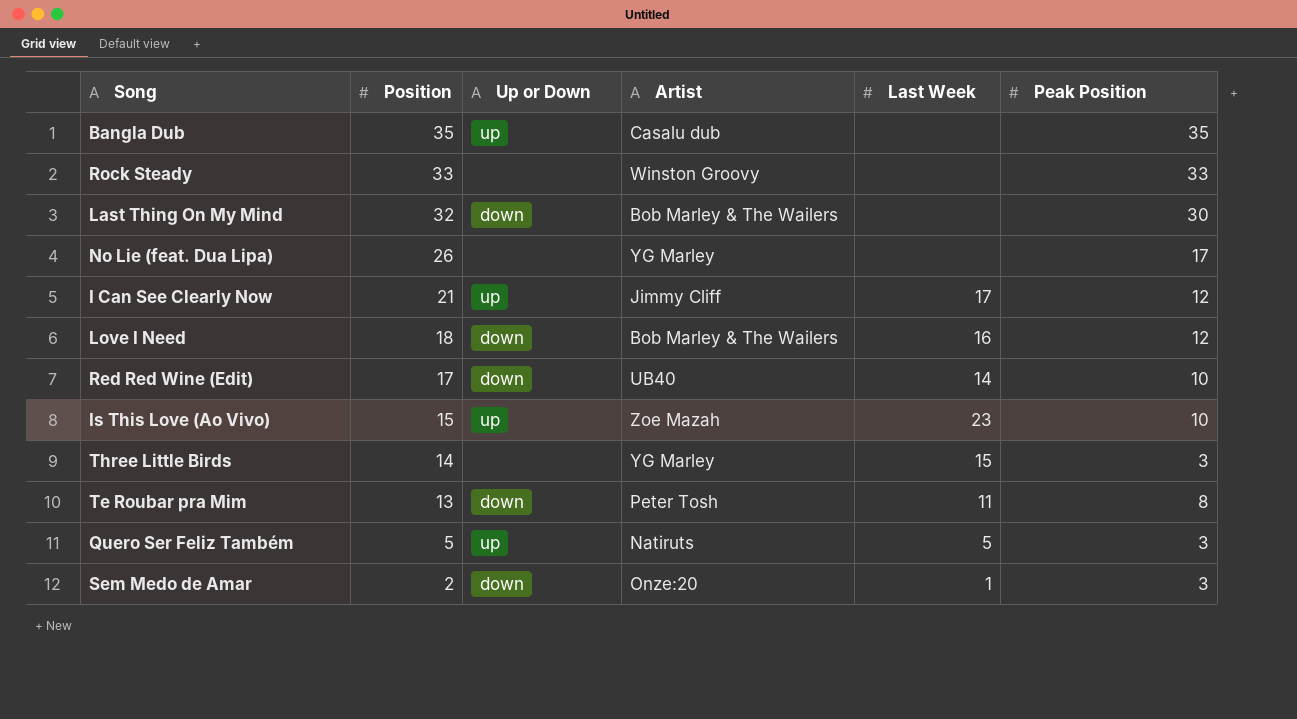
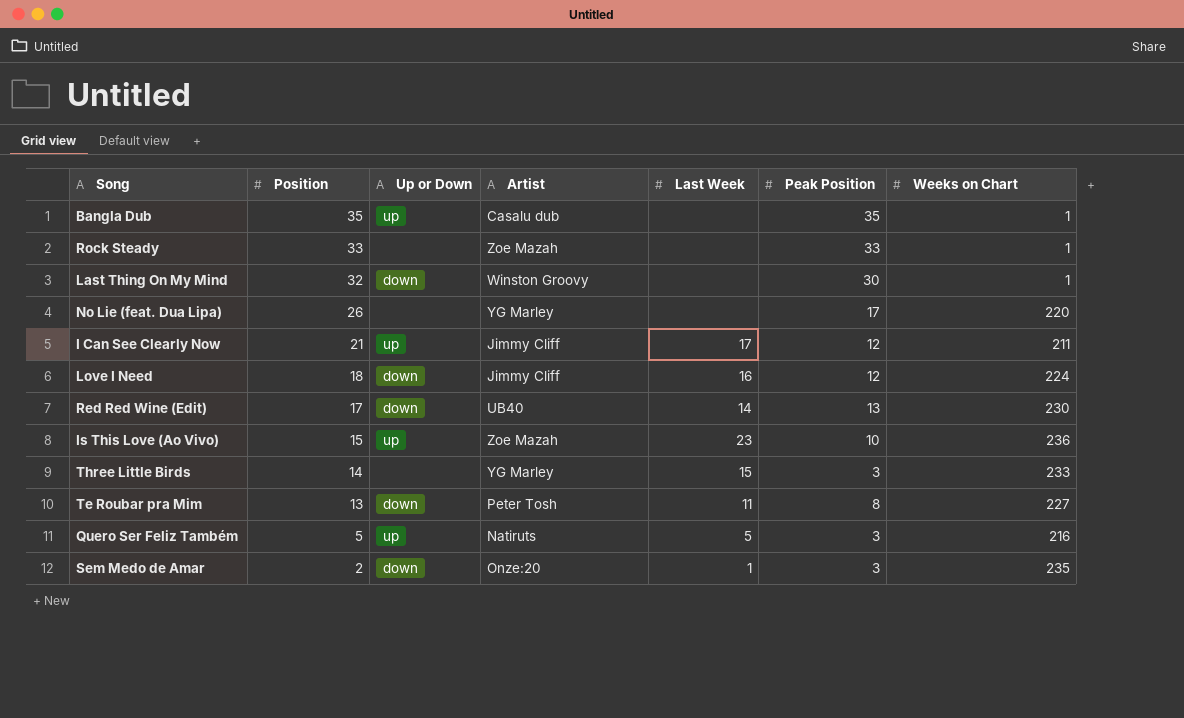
column Weeks on Chart | position: none -> 7
Rock Steady | Artist: Winston Groovy -> Zoe Mazah
Last Thing On My Mind | Artist: Bob Marley & The Wailers -> Winston Groovy
Love I Need | Artist: Bob Marley & The Wailers -> Jimmy Cliff
Red Red Wine (Edit) | Peak Position: 10 -> 13

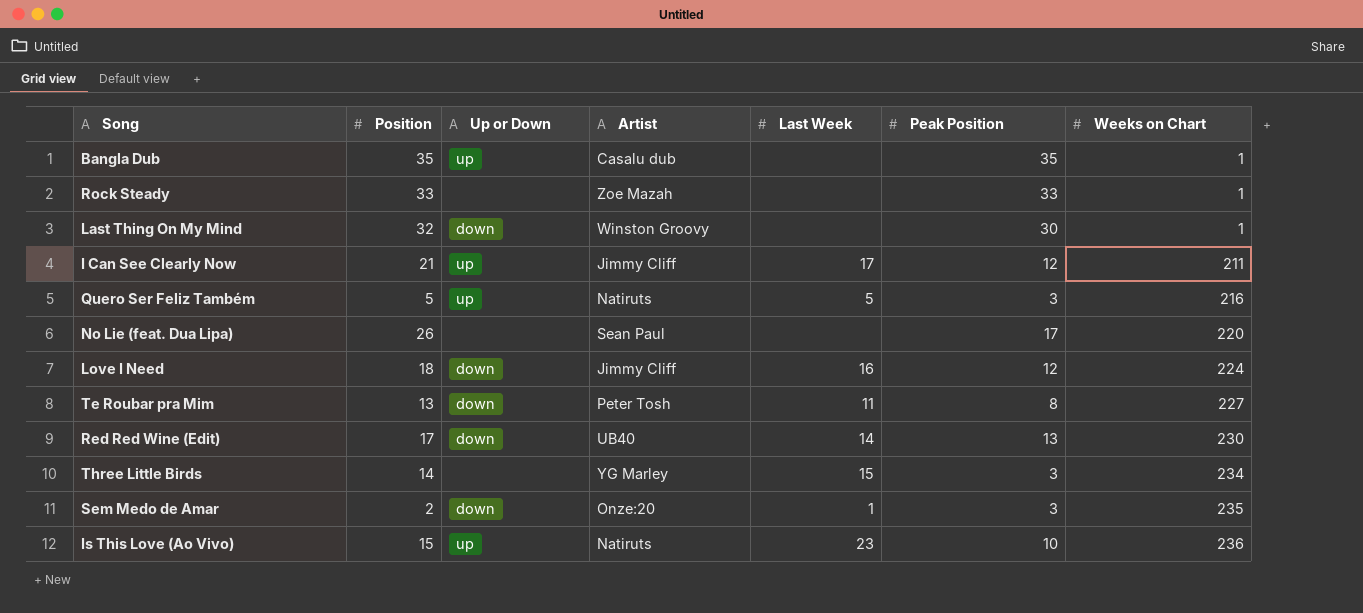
row order: Position descending -> Weeks on Chart ascending
No Lie (feat. Dua Lipa) | Artist: YG Marley -> Sean Paul
Three Little Birds | Weeks on Chart: 233 -> 234
Is This Love (Ao Vivo) | Artist: Zoe Mazah -> Natiruts

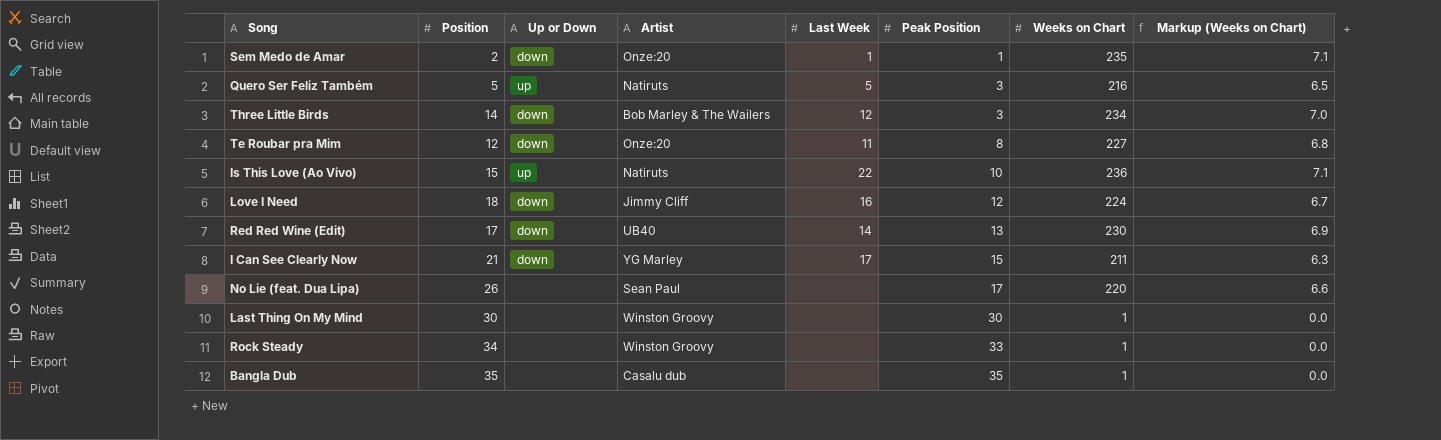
row order: Weeks on Chart ascending -> Peak Position ascending
column Markup (Weeks on Chart) | formula: none -> [Weeks on Chart] * 0.03
Sem Medo de Amar | Peak Position: 3 -> 1
Three Little Birds | Up or Down: none -> down
Three Little Birds | Artist: YG Marley -> Bob Marley & The Wailers
Three Little Birds | Last Week: 15 -> 12
Te Roubar pra Mim | Position: 13 -> 12
Te Roubar pra Mim | Artist: Peter Tosh -> Onze:20
Is This Love (Ao Vivo) | Last Week: 23 -> 22
I Can See Clearly Now | Up or Down: up -> down
I Can See Clearly Now | Artist: Jimmy Cliff -> YG Marley
I Can See Clearly Now | Peak Position: 12 -> 15
Last Thing On My Mind | Position: 32 -> 30
Last Thing On My Mind | Up or Down: down -> none
Rock Steady | Position: 33 -> 34
Rock Steady | Artist: Zoe Mazah -> Winston Groovy
Bangla Dub | Up or Down: up -> none

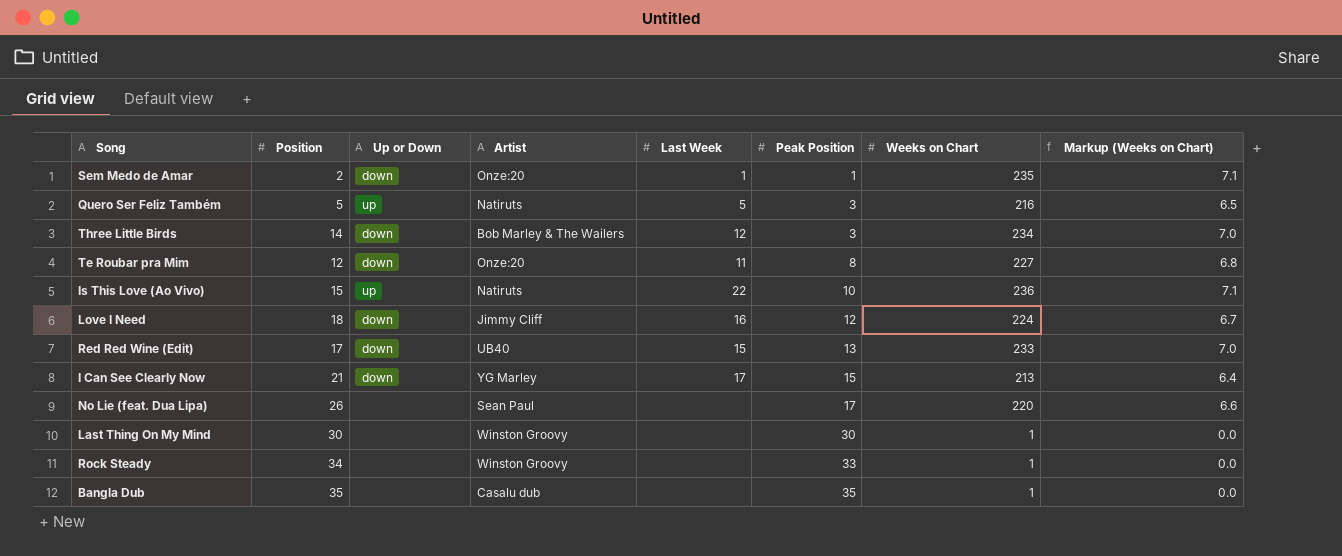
Red Red Wine (Edit) | Last Week: 14 -> 15
Red Red Wine (Edit) | Weeks on Chart: 230 -> 233
Red Red Wine (Edit) | Markup (Weeks on Chart): 6.9 -> 7.0
I Can See Clearly Now | Weeks on Chart: 211 -> 213
I Can See Clearly Now | Markup (Weeks on Chart): 6.3 -> 6.4

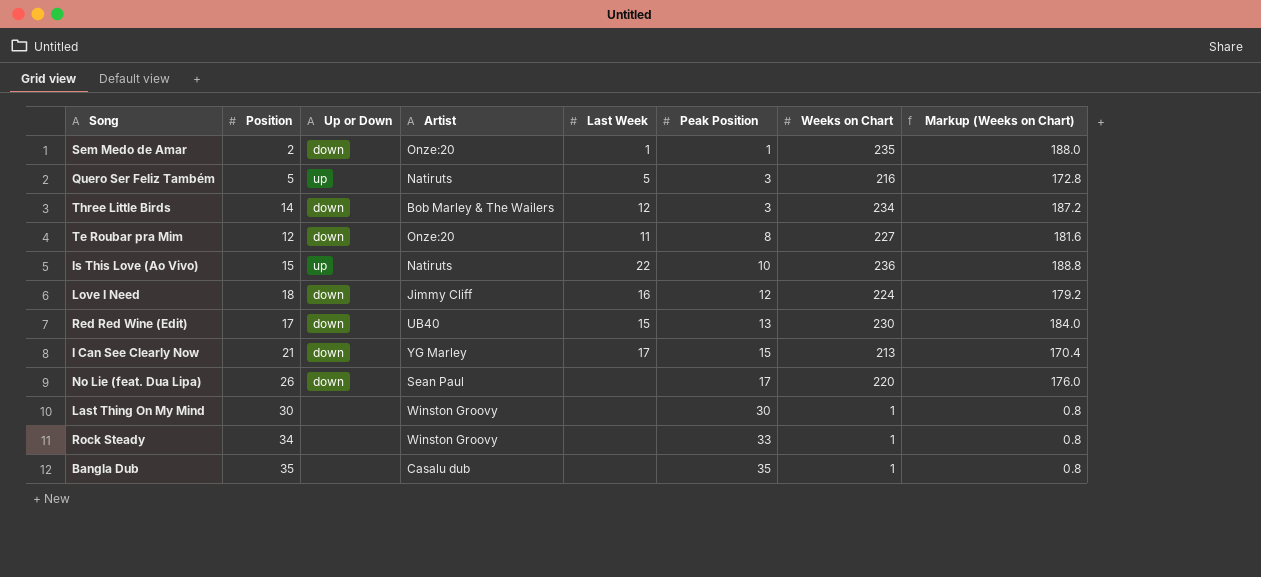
column Markup (Weeks on Chart) | formula: [Weeks on Chart] * 0.03 -> [Weeks on Chart] * 0.8
Red Red Wine (Edit) | Weeks on Chart: 233 -> 230
No Lie (feat. Dua Lipa) | Up or Down: none -> down

